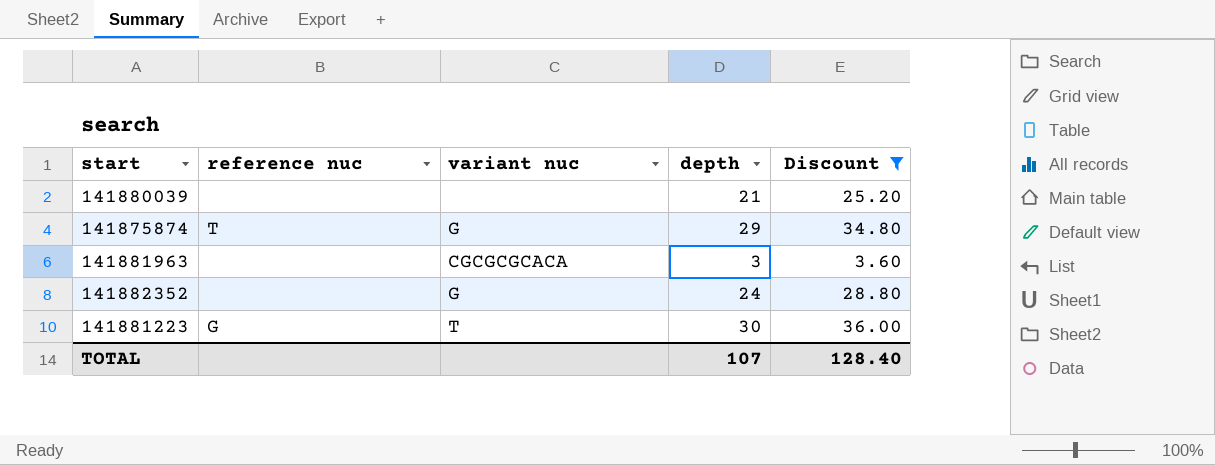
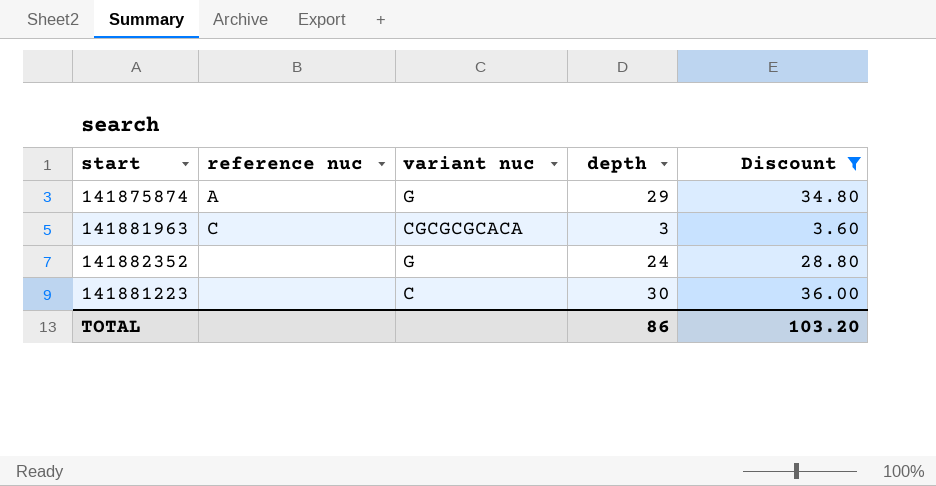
row 141880039: none | none | 21 | 25.20 -> none
141875874 | reference nuc: T -> A
141881963 | reference nuc: none -> C
141881223 | reference nuc: G -> none
141881223 | variant nuc: T -> C
TOTAL | depth: 107 -> 86
TOTAL | Discount: 128.40 -> 103.20

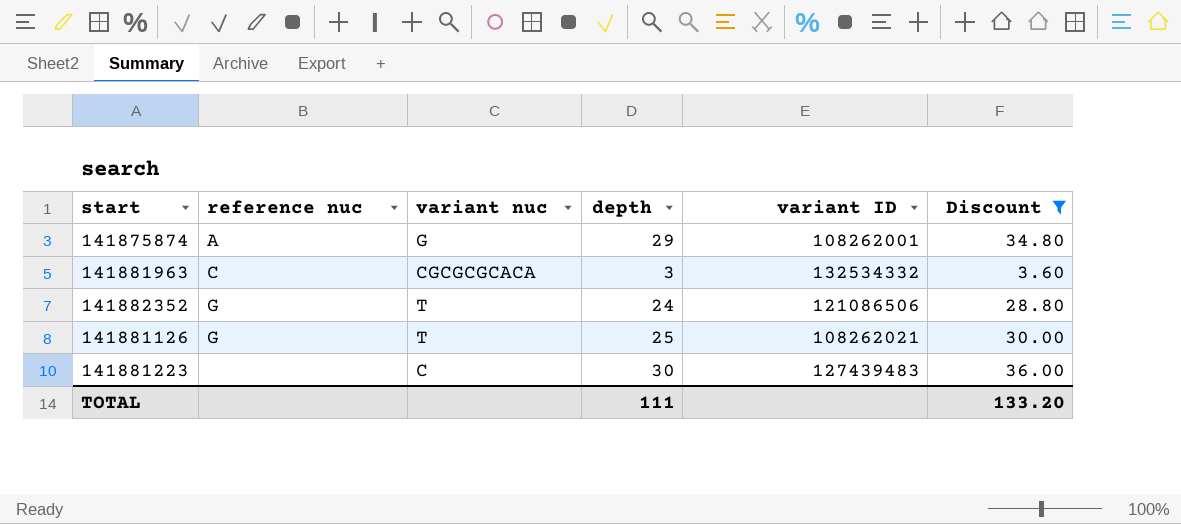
column variant ID | position: none -> 5
141882352 | reference nuc: none -> G
141882352 | variant nuc: G -> T
row 141881126: none -> G | T | 25 | 108262021 | 30.00
TOTAL | depth: 86 -> 111
TOTAL | Discount: 103.20 -> 133.20

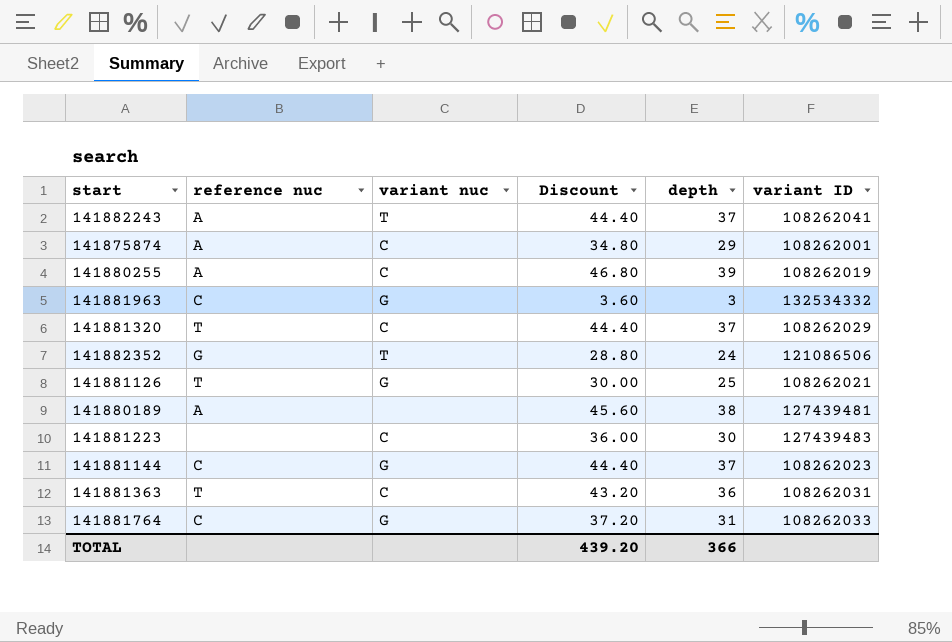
filter: Discount <= 36.00 -> none
column Discount | position: 6 -> 4
141875874 | variant nuc: G -> C
141881963 | variant nuc: CGCGCGCACA -> G
141881126 | reference nuc: G -> T
141881126 | variant nuc: T -> G
TOTAL | Discount: 133.20 -> 439.20
TOTAL | depth: 111 -> 366

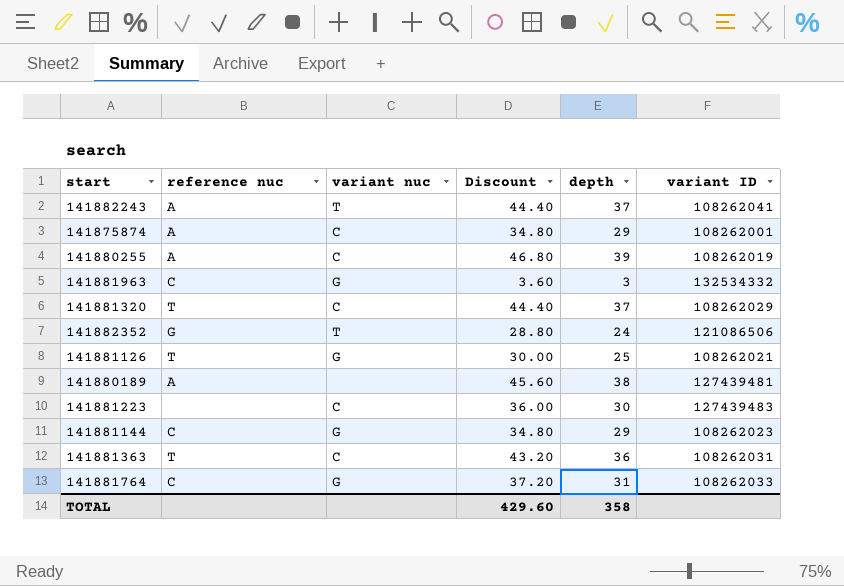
141881144 | Discount: 44.40 -> 34.80
141881144 | depth: 37 -> 29
TOTAL | Discount: 439.20 -> 429.60
TOTAL | depth: 366 -> 358

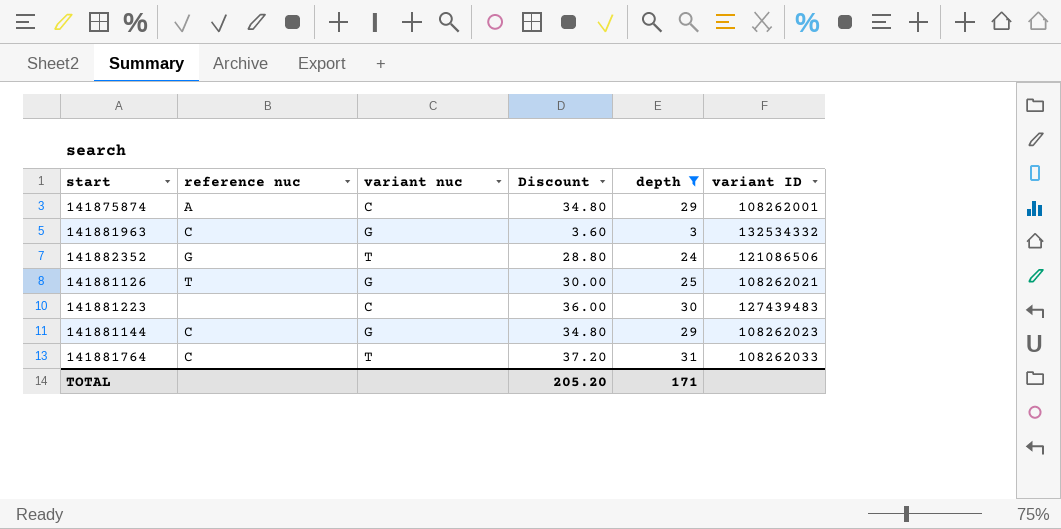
filter: none -> depth <= 31
141881764 | variant nuc: G -> T
TOTAL | Discount: 429.60 -> 205.20
TOTAL | depth: 358 -> 171

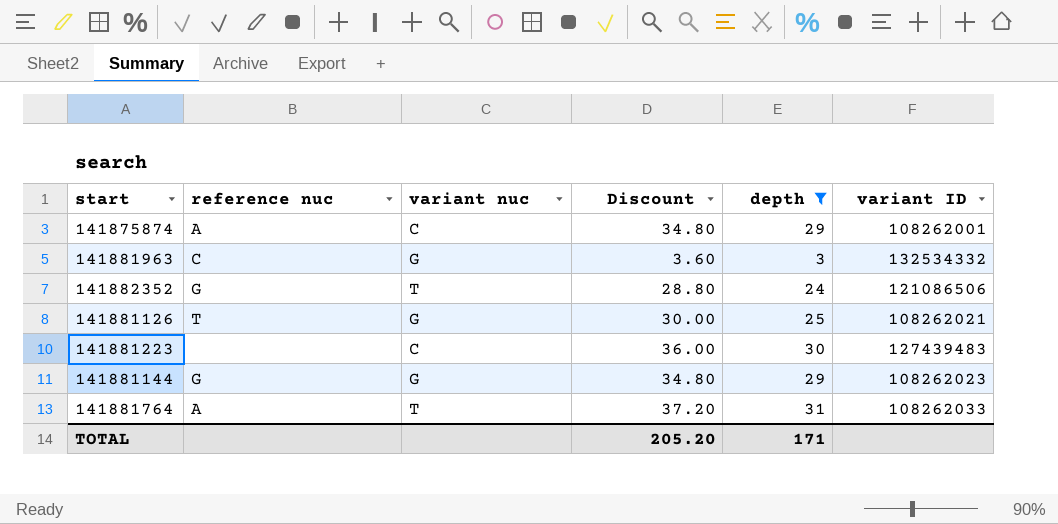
141881144 | reference nuc: C -> G
141881764 | reference nuc: C -> A

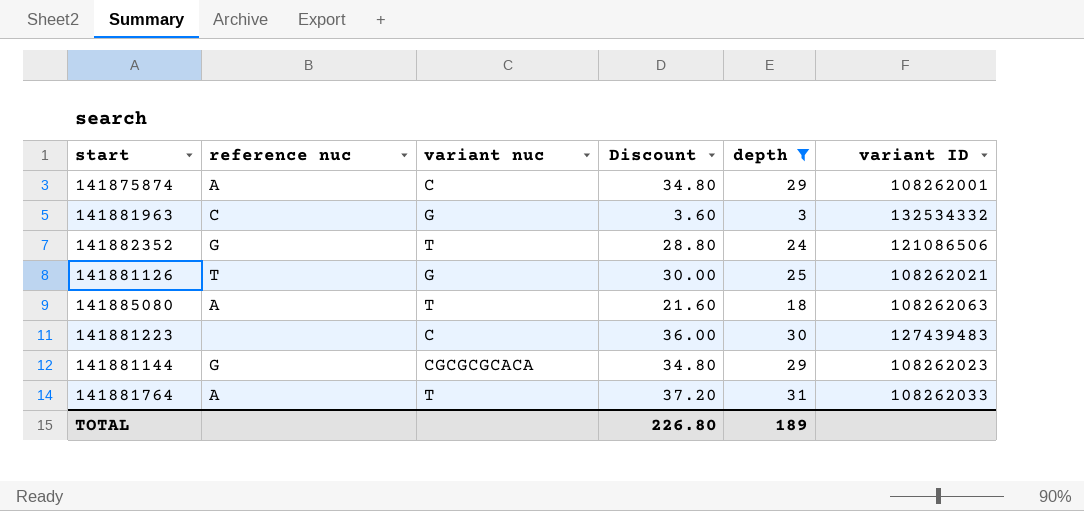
row 141885080: none -> A | T | 21.60 | 18 | 108262063
141881144 | variant nuc: G -> CGCGCGCACA
TOTAL | Discount: 205.20 -> 226.80
TOTAL | depth: 171 -> 189

